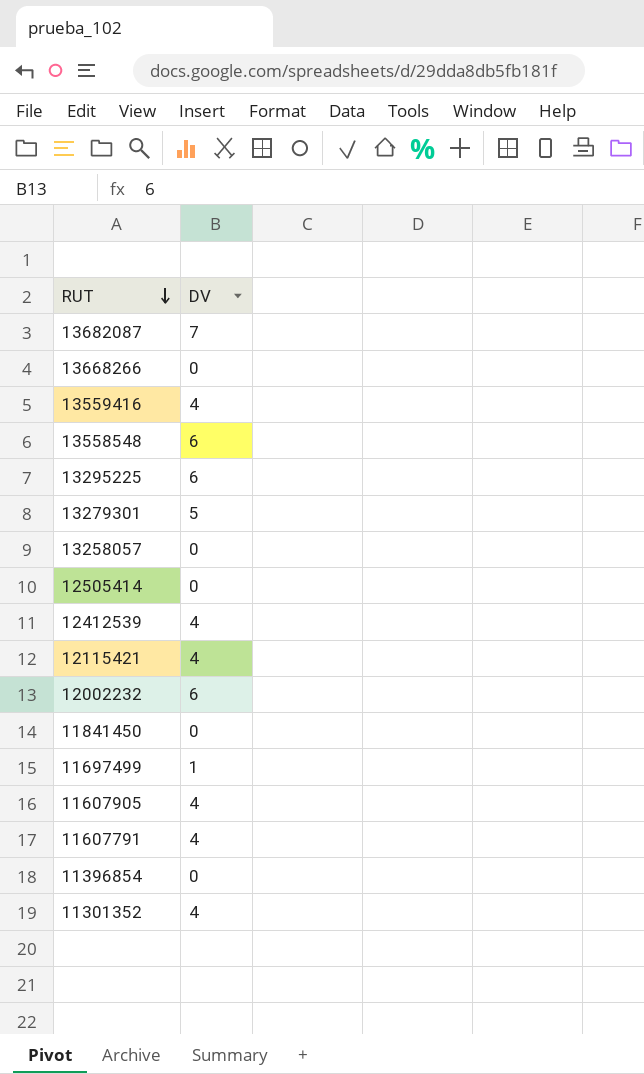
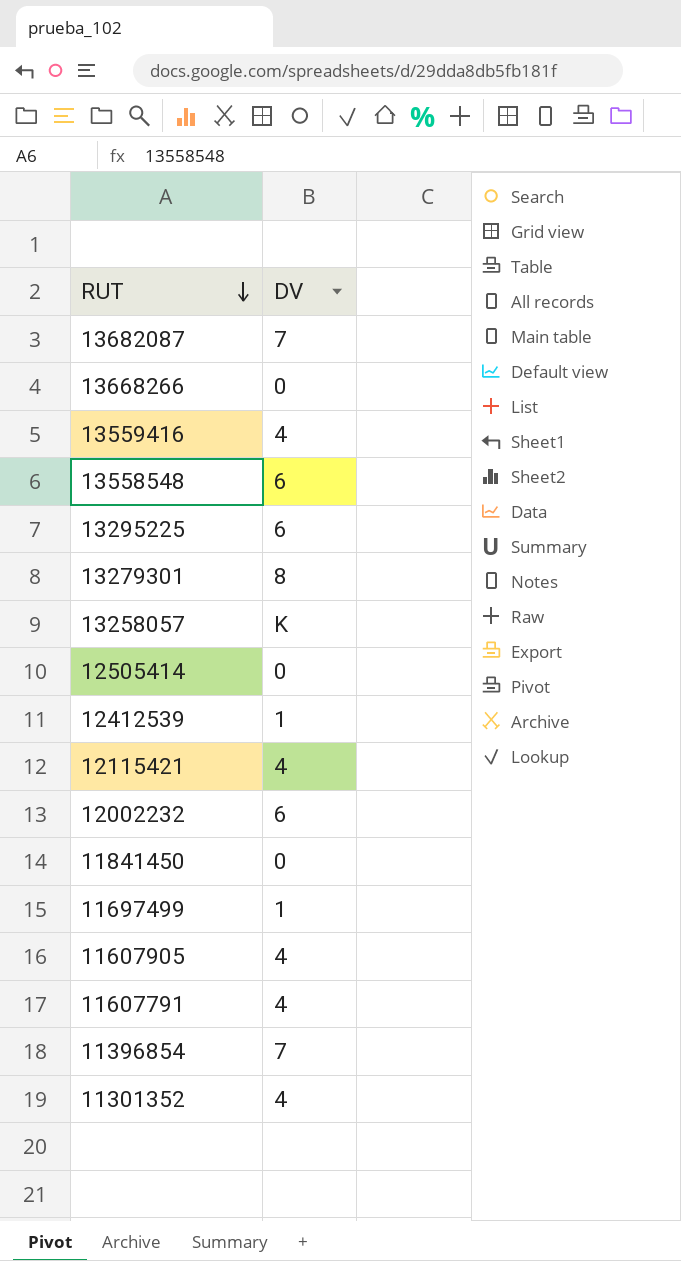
13279301 | DV: 5 -> 8
13258057 | DV: 0 -> K
12412539 | DV: 4 -> 1
11396854 | DV: 0 -> 7

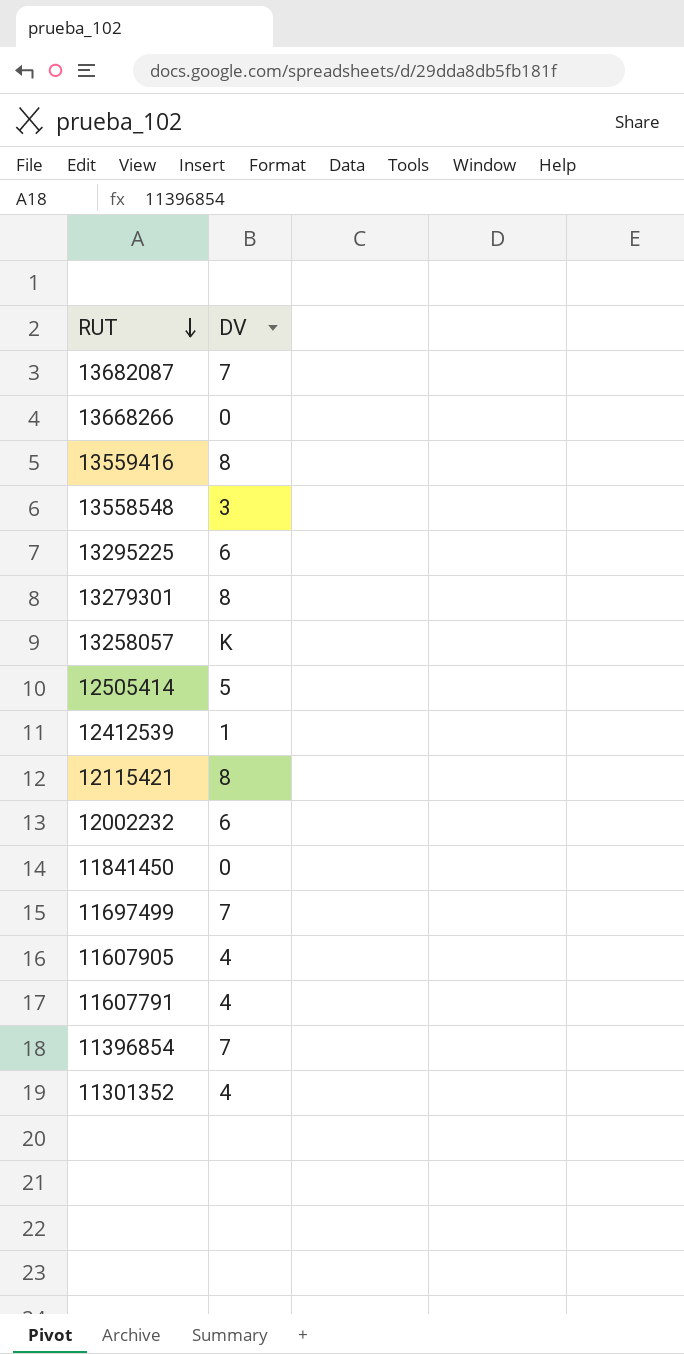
13559416 | DV: 4 -> 8
13558548 | DV: 6 -> 3
12505414 | DV: 0 -> 5
12115421 | DV: 4 -> 8
11697499 | DV: 1 -> 7

